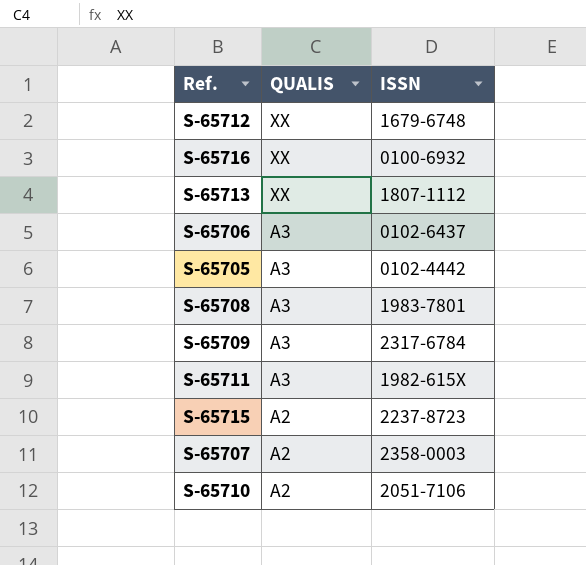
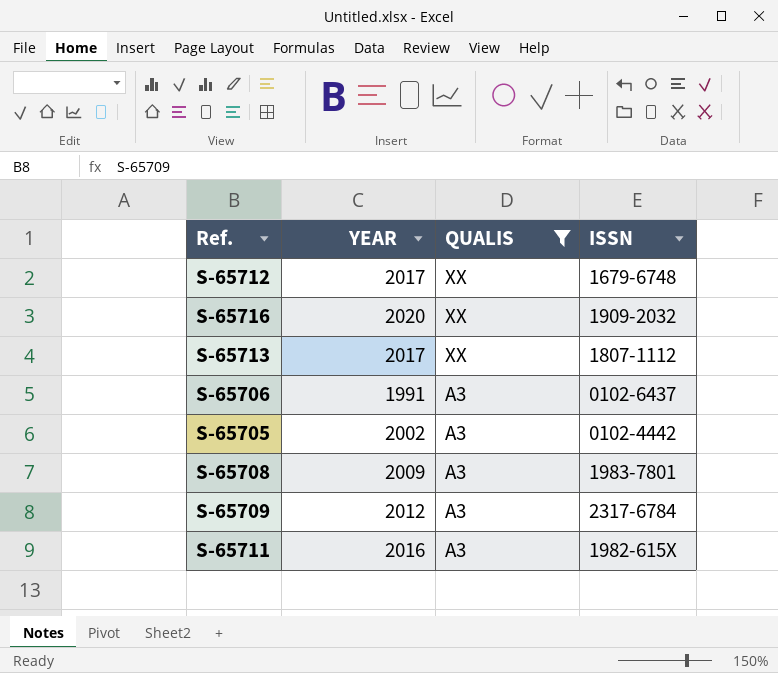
filter: none -> QUALIS != A2
column YEAR | position: none -> 2
S-65716 | ISSN: 0100-6932 -> 1909-2032

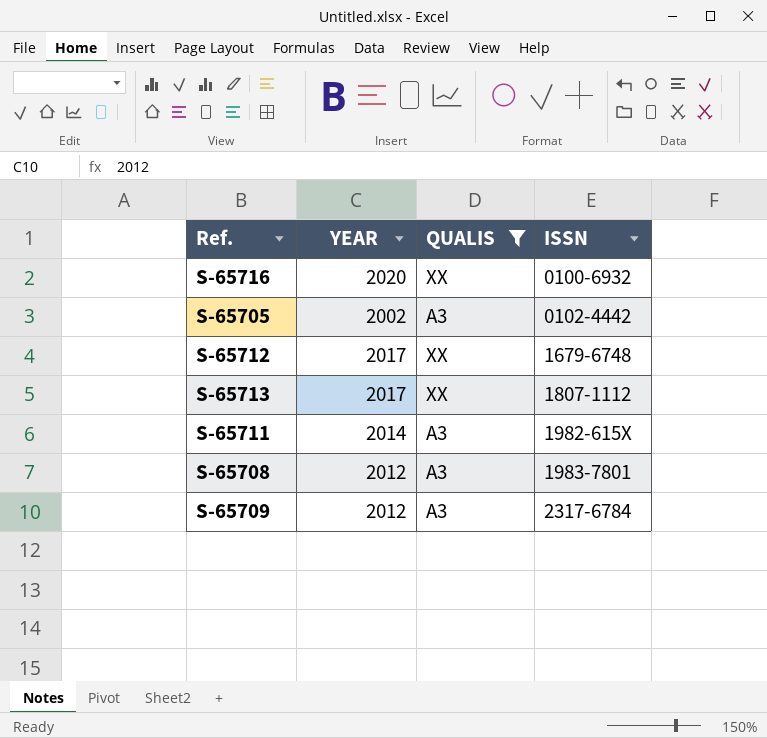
row order: QUALIS descending -> ISSN ascending
row S-65706: 1991 | A3 | 0102-6437 -> none
S-65716 | ISSN: 1909-2032 -> 0100-6932
S-65711 | YEAR: 2016 -> 2014
S-65708 | YEAR: 2009 -> 2012

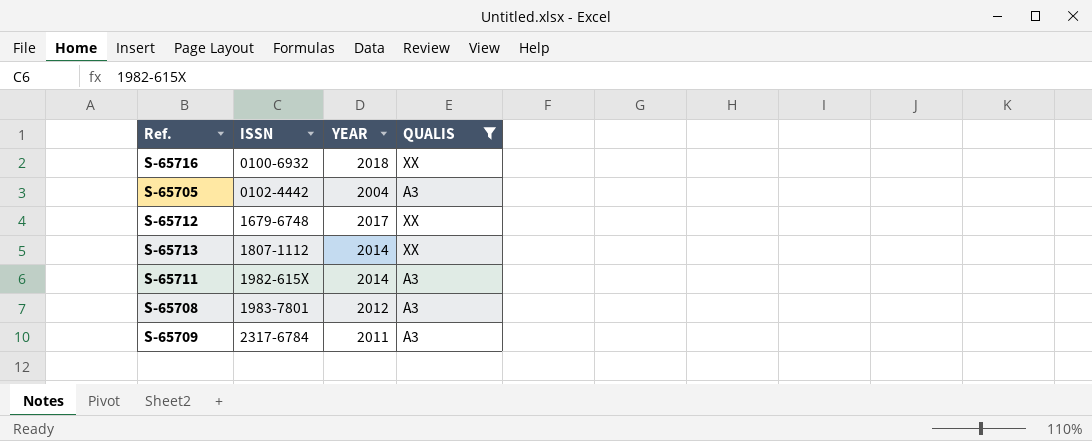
column ISSN | position: 4 -> 2
S-65716 | YEAR: 2020 -> 2018
S-65705 | YEAR: 2002 -> 2004
S-65713 | YEAR: 2017 -> 2014
S-65709 | YEAR: 2012 -> 2011

